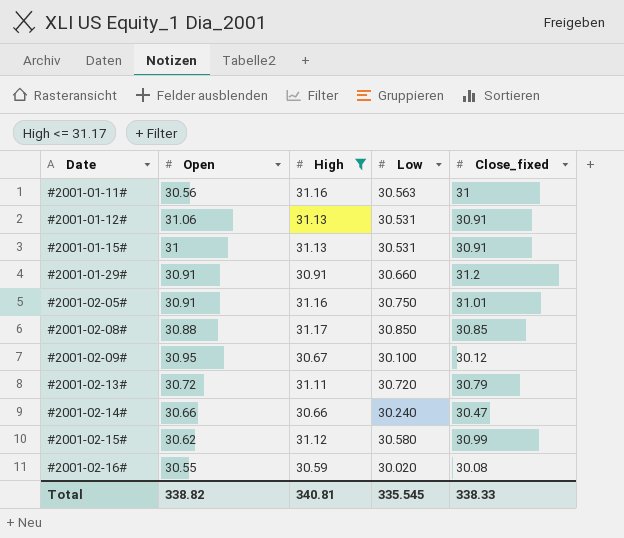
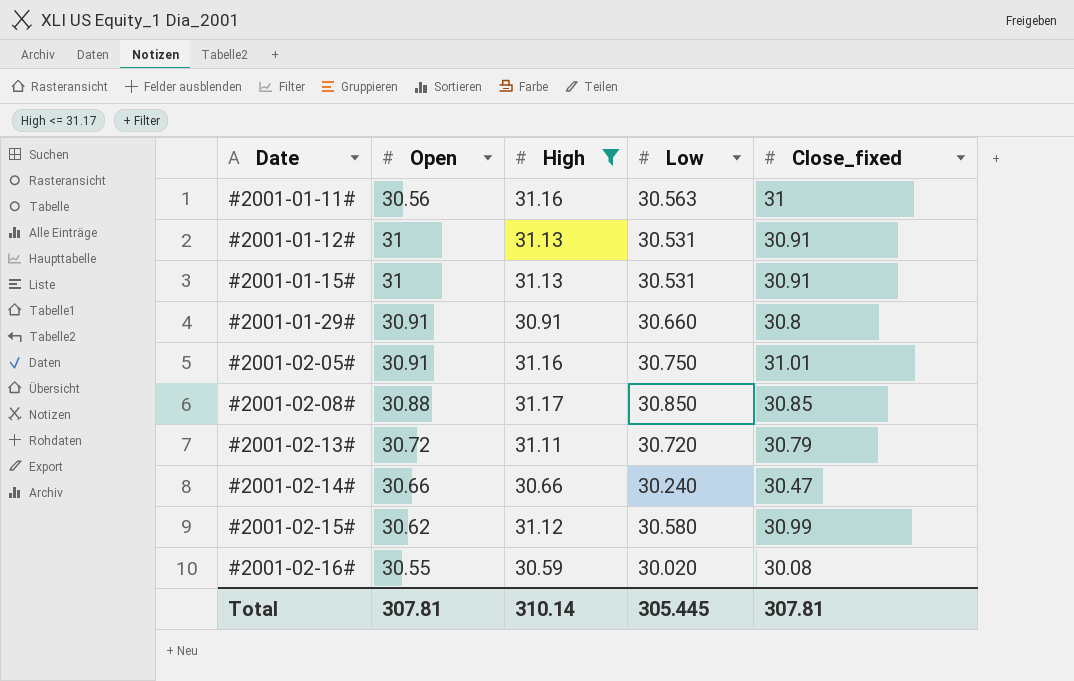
row #2001-02-09#: 30.95 | 30.67 | 30.100 | 30.12 -> none
#2001-01-12# | Open: 31.06 -> 31
#2001-01-29# | Close_fixed: 31.2 -> 30.8
Total | Open: 338.82 -> 307.81
Total | High: 340.81 -> 310.14
Total | Low: 335.545 -> 305.445
Total | Close_fixed: 338.33 -> 307.81

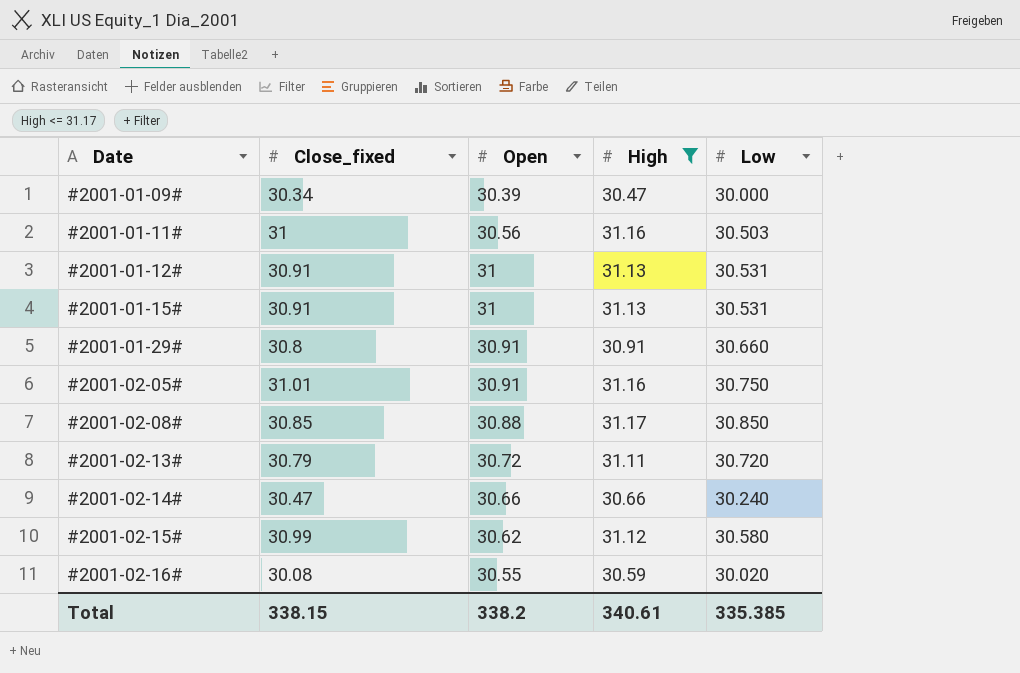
column Close_fixed | position: 5 -> 2
row #2001-01-09#: none -> 30.34 | 30.39 | 30.47 | 30.000
#2001-01-11# | Low: 30.563 -> 30.503
Total | Close_fixed: 307.81 -> 338.15
Total | Open: 307.81 -> 338.2
Total | High: 310.14 -> 340.61
Total | Low: 305.445 -> 335.385

